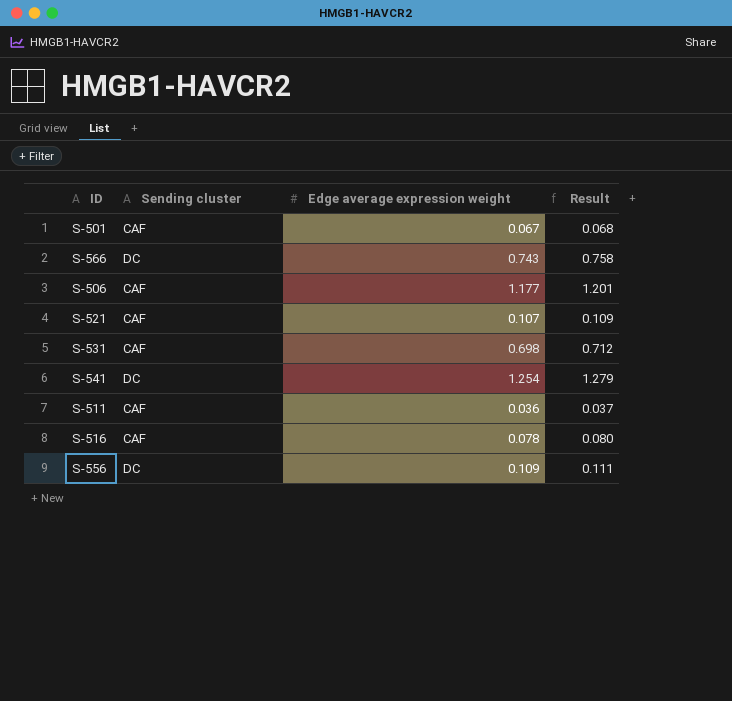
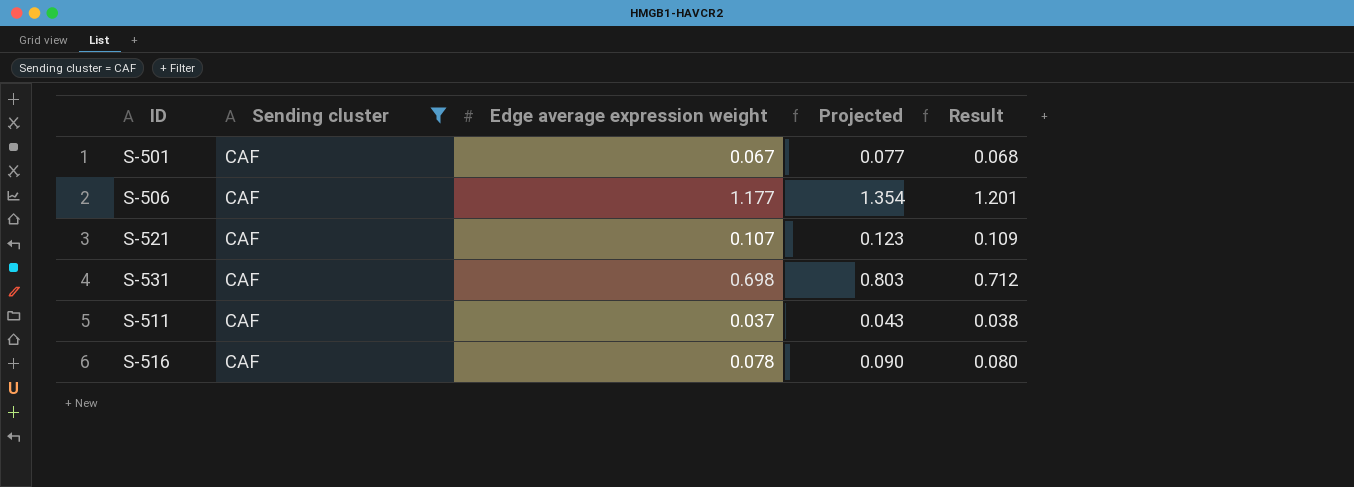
filter: none -> Sending cluster = CAF
column Projected | formula: none -> [Edge average expression weight] * 1.15
S-511 | Edge average expression weight: 0.036 -> 0.037
S-511 | Result: 0.037 -> 0.038

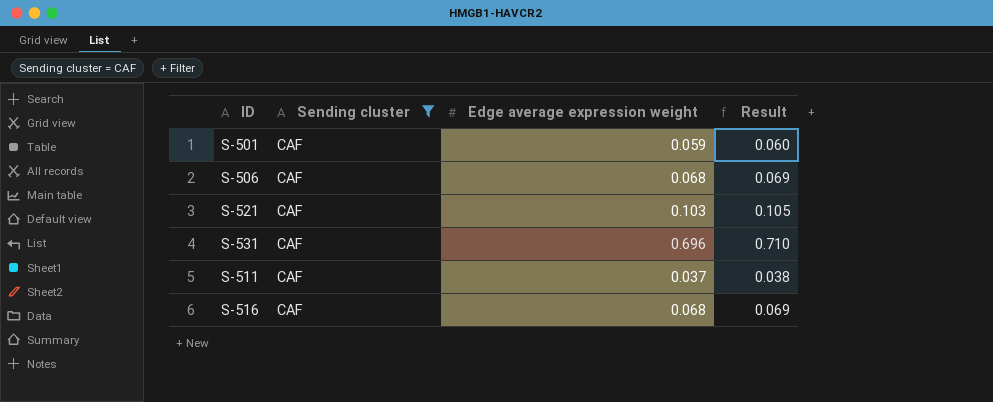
column Projected | formula: [Edge average expression weight] * 1.15 -> none
S-501 | Edge average expression weight: 0.067 -> 0.059
S-501 | Result: 0.068 -> 0.060
S-506 | Edge average expression weight: 1.177 -> 0.068
S-506 | Result: 1.201 -> 0.069
S-521 | Edge average expression weight: 0.107 -> 0.103
S-521 | Result: 0.109 -> 0.105
S-531 | Edge average expression weight: 0.698 -> 0.696
S-531 | Result: 0.712 -> 0.710
S-516 | Edge average expression weight: 0.078 -> 0.068
S-516 | Result: 0.080 -> 0.069

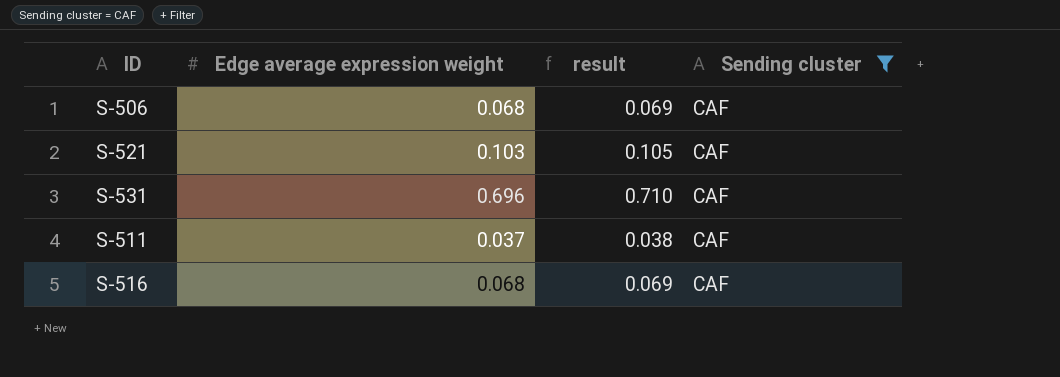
column name: Result -> result
column Sending cluster | position: 2 -> 4
row S-501: CAF | 0.059 | 0.060 -> none

